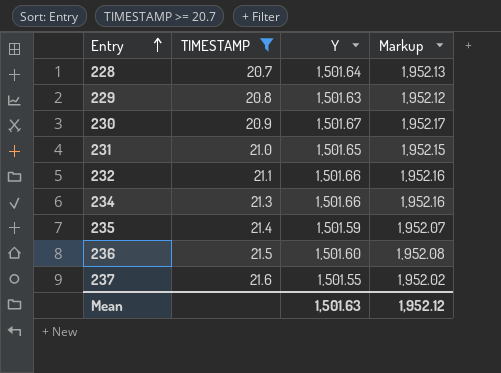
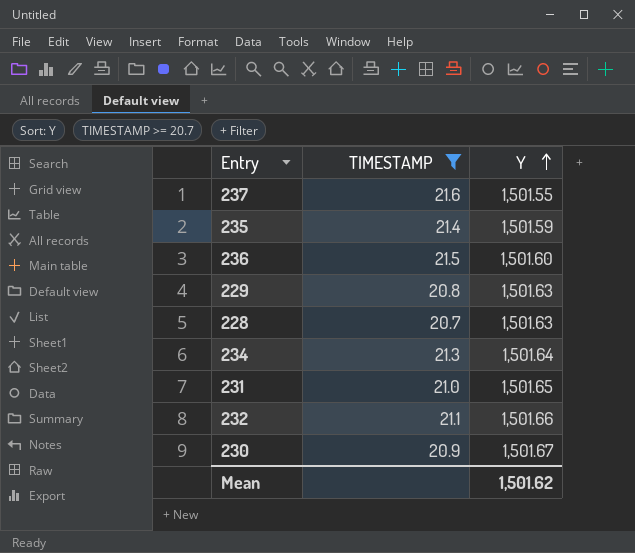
row order: Entry ascending -> Y ascending
column Markup | formula: [Y] * 1.3 -> none
228 | Y: 1,501.64 -> 1,501.63
234 | Y: 1,501.66 -> 1,501.64
Mean | Y: 1,501.63 -> 1,501.62

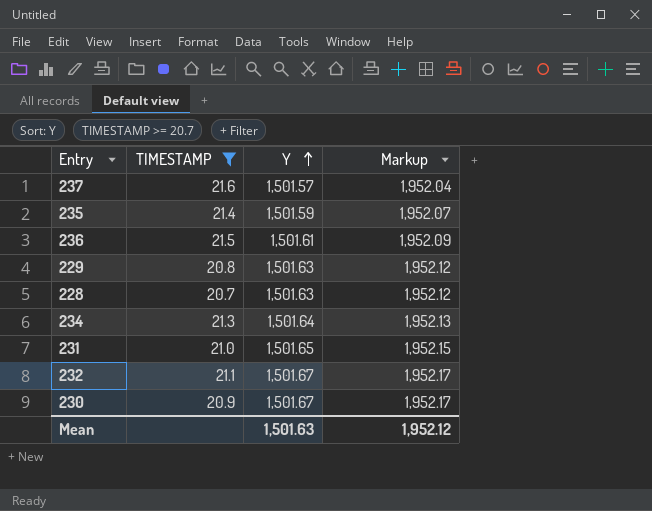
column Markup | formula: none -> [Y] * 1.3
237 | Y: 1,501.55 -> 1,501.57
236 | Y: 1,501.60 -> 1,501.61
232 | Y: 1,501.66 -> 1,501.67
Mean | Y: 1,501.62 -> 1,501.63

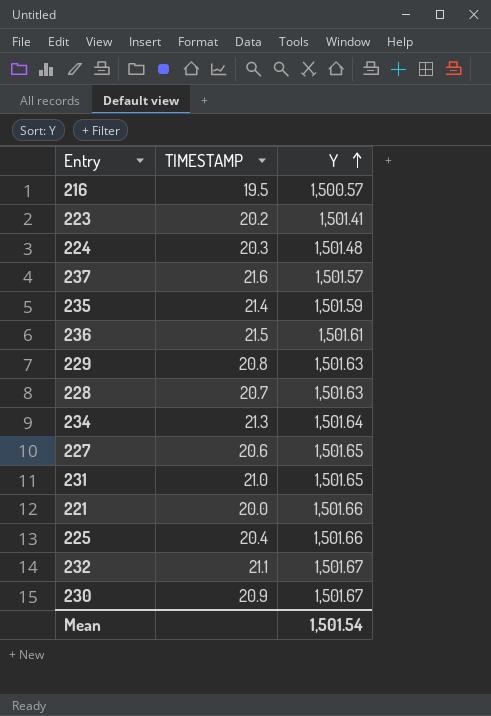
filter: TIMESTAMP >= 20.7 -> none
column Markup | formula: [Y] * 1.3 -> none
Mean | Y: 1,501.63 -> 1,501.54

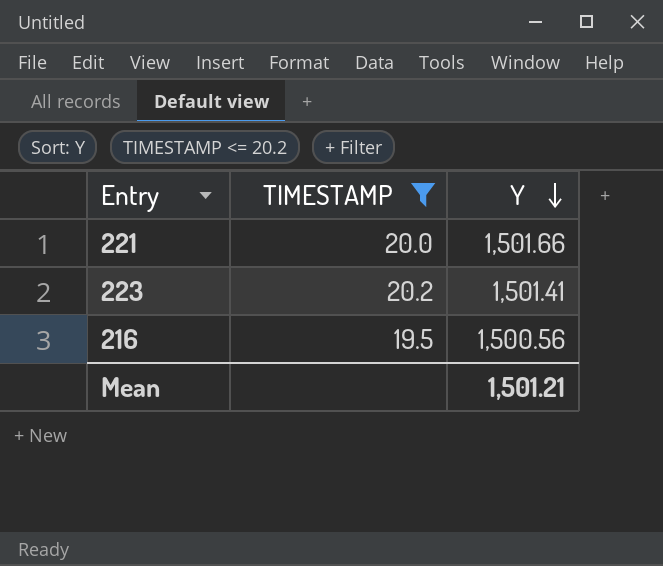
filter: none -> TIMESTAMP <= 20.2
row order: Y ascending -> Y descending
216 | Y: 1,500.57 -> 1,500.56
Mean | Y: 1,501.54 -> 1,501.21

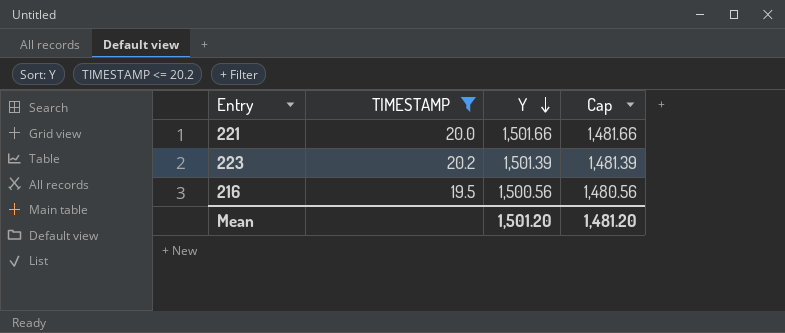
column Cap | formula: none -> [Y] - 20
223 | Y: 1,501.41 -> 1,501.39
Mean | Y: 1,501.21 -> 1,501.20

